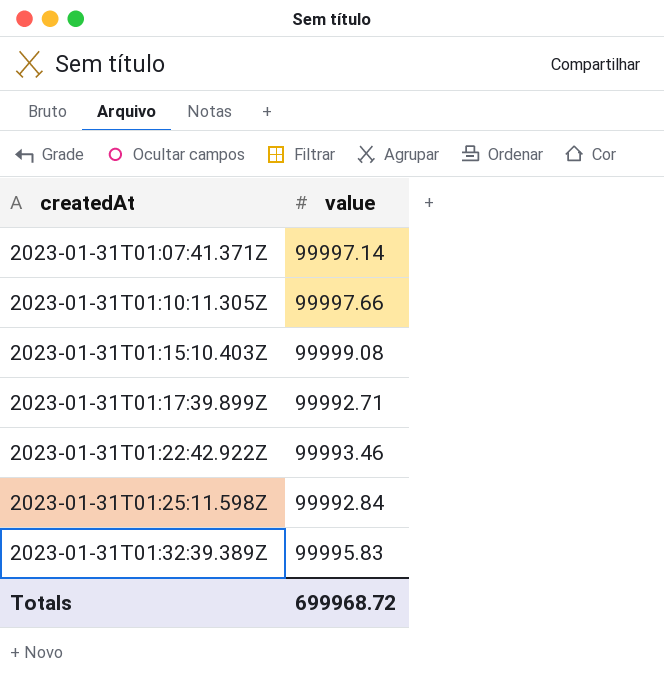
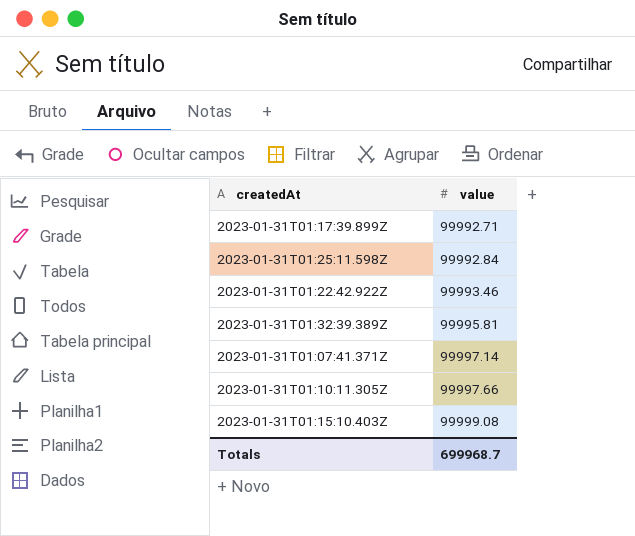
row order: createdAt ascending -> value ascending
2023-01-31T01:32:39.389Z | value: 99995.83 -> 99995.81
Totals | value: 699968.72 -> 699968.7

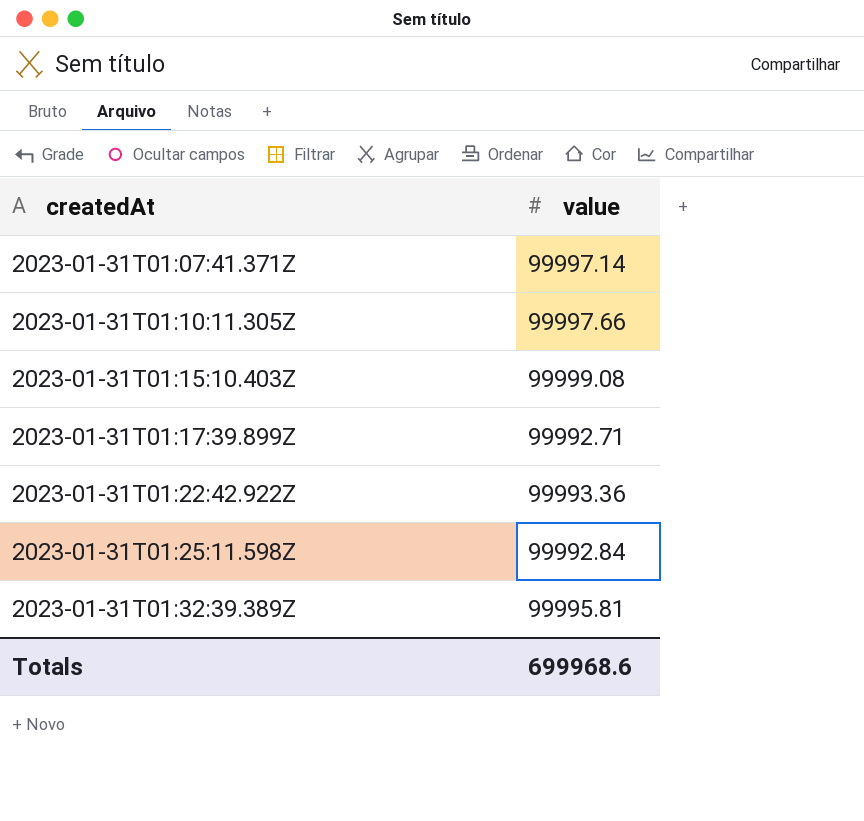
row order: value ascending -> createdAt ascending
2023-01-31T01:22:42.922Z | value: 99993.46 -> 99993.36
Totals | value: 699968.7 -> 699968.6

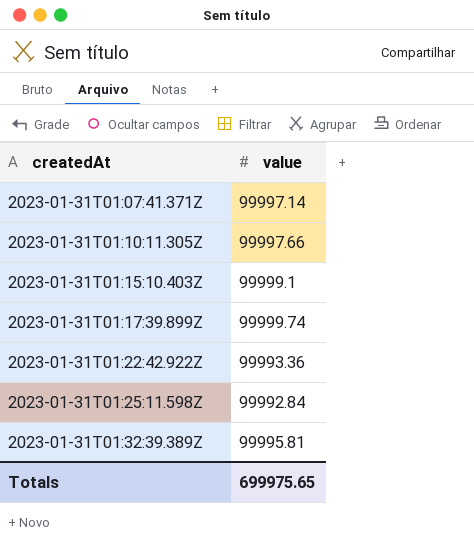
2023-01-31T01:15:10.403Z | value: 99999.08 -> 99999.1
2023-01-31T01:17:39.899Z | value: 99992.71 -> 99999.74
Totals | value: 699968.6 -> 699975.65

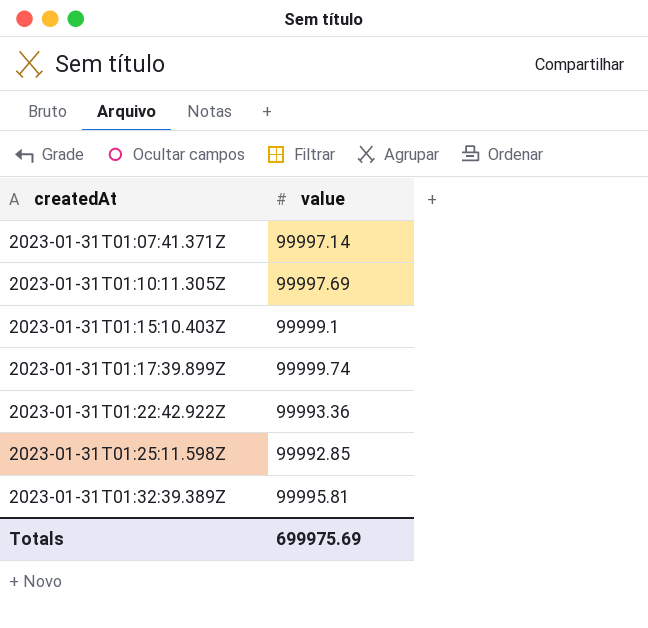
2023-01-31T01:10:11.305Z | value: 99997.66 -> 99997.69
2023-01-31T01:25:11.598Z | value: 99992.84 -> 99992.85
Totals | value: 699975.65 -> 699975.69

